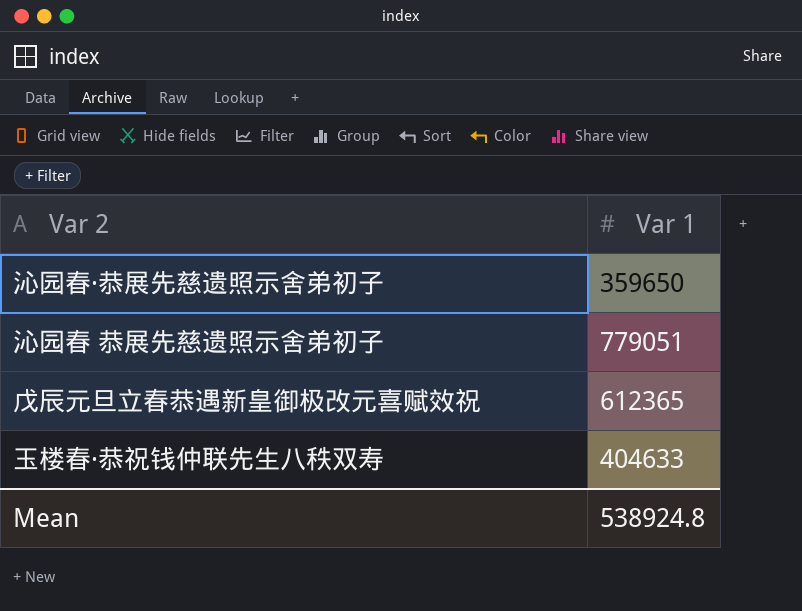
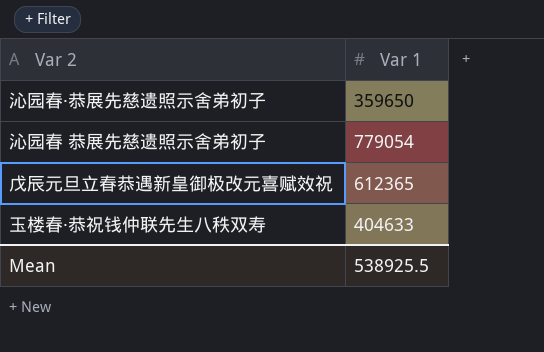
沁园春 恭展先慈遗照示舍弟初子 | Var 1: 779051 -> 779054
Mean | Var 1: 538924.8 -> 538925.5

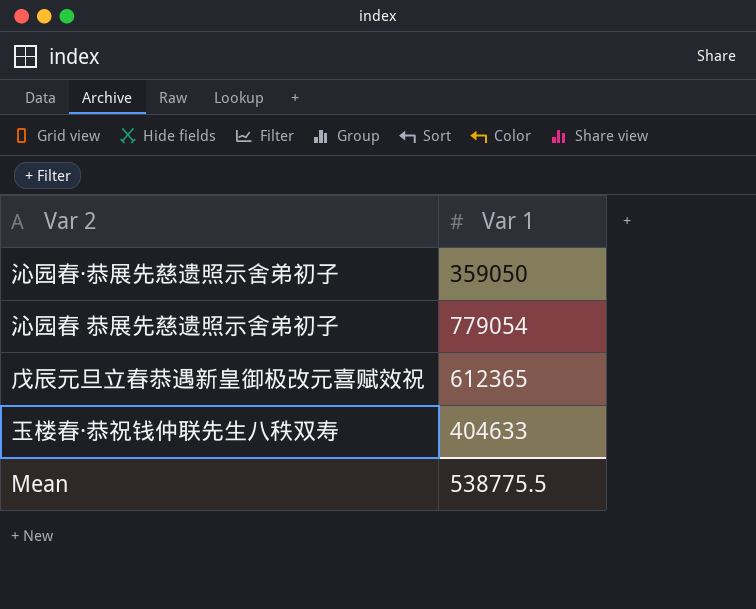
沁园春·恭展先慈遗照示舍弟初子 | Var 1: 359650 -> 359050
Mean | Var 1: 538925.5 -> 538775.5

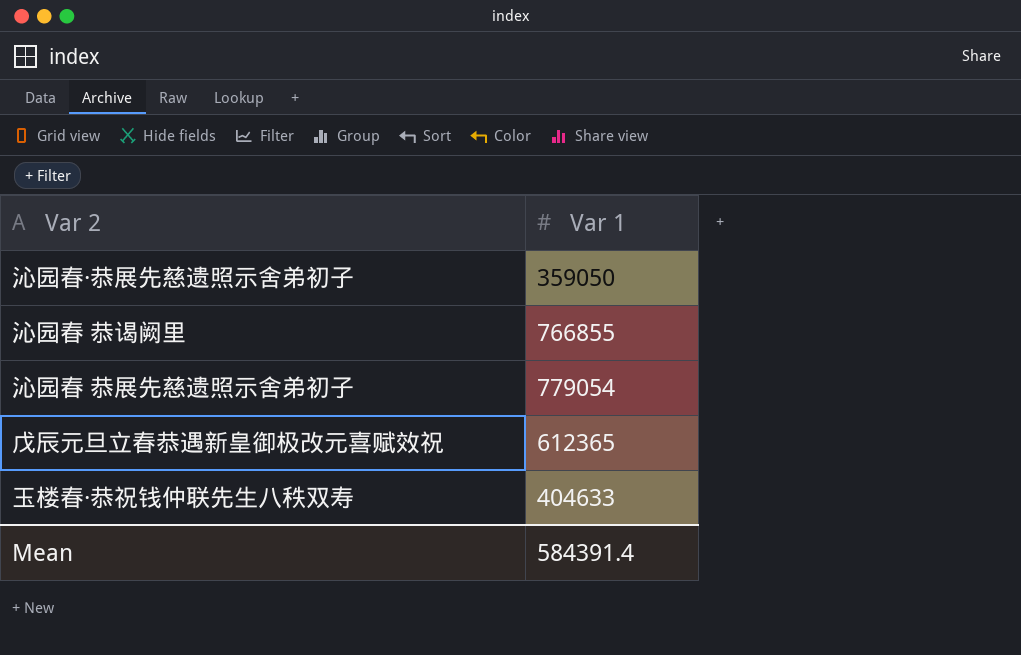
row 沁园春 恭谒阙里: none -> 766855
Mean | Var 1: 538775.5 -> 584391.4

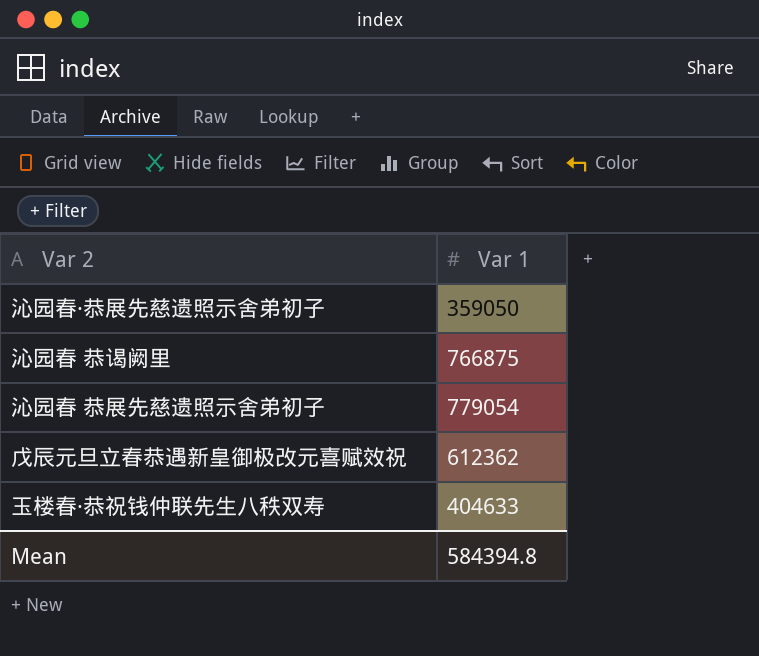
沁园春 恭谒阙里 | Var 1: 766855 -> 766875
戊辰元旦立春恭遇新皇御极改元喜赋效祝 | Var 1: 612365 -> 612362
Mean | Var 1: 584391.4 -> 584394.8

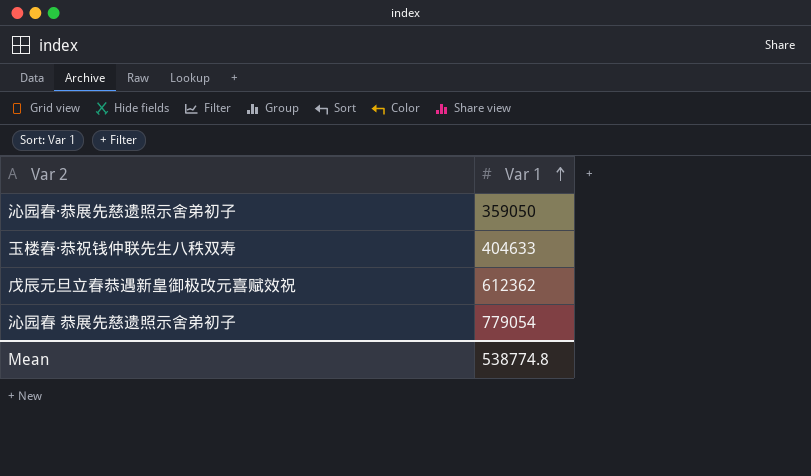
row order: none -> Var 1 ascending
row 沁园春 恭谒阙里: 766875 -> none
Mean | Var 1: 584394.8 -> 538774.8

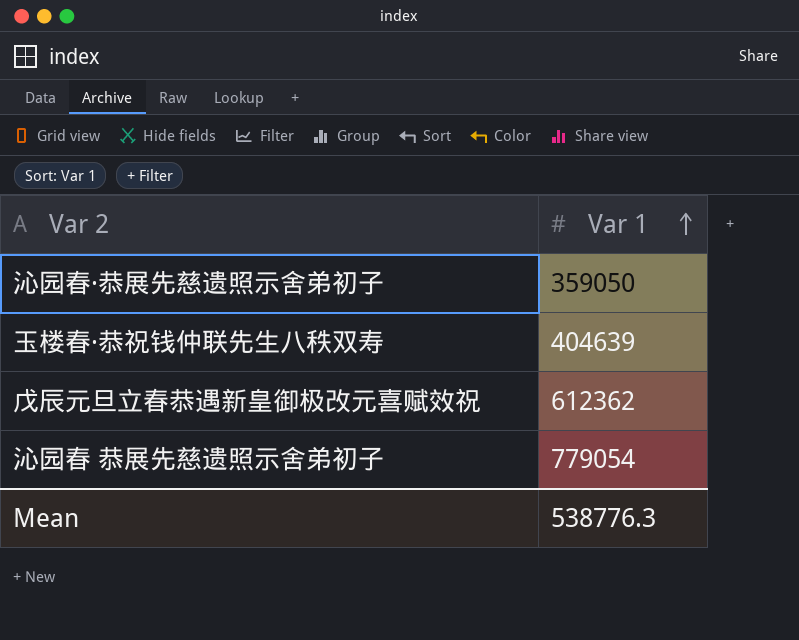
玉楼春·恭祝钱仲联先生八秩双寿 | Var 1: 404633 -> 404639
Mean | Var 1: 538774.8 -> 538776.3

